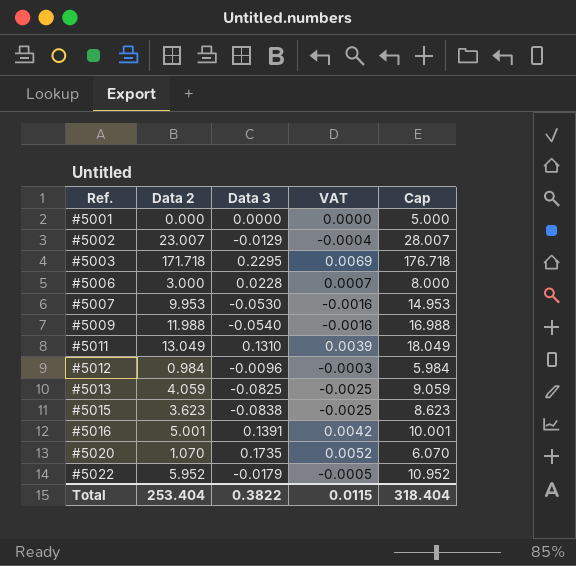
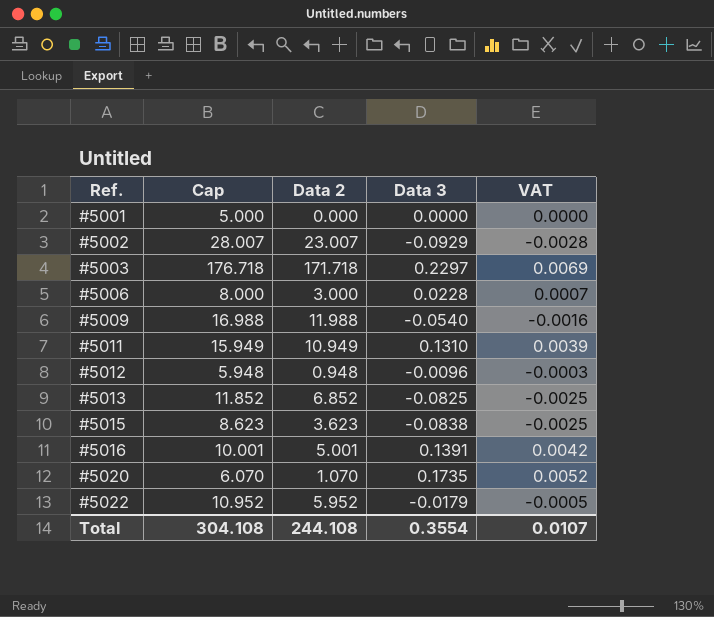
column Cap | position: 5 -> 2
row #5007: 9.953 | -0.0530 | -0.0016 | 14.953 -> none
#5002 | Data 3: -0.0129 -> -0.0929
#5002 | VAT: -0.0004 -> -0.0028
#5003 | Data 3: 0.2295 -> 0.2297
#5011 | Cap: 18.049 -> 15.949
#5011 | Data 2: 13.049 -> 10.949
#5012 | Cap: 5.984 -> 5.948
#5012 | Data 2: 0.984 -> 0.948
#5013 | Cap: 9.059 -> 11.852
#5013 | Data 2: 4.059 -> 6.852
Total | Cap: 318.404 -> 304.108
Total | Data 2: 253.404 -> 244.108
Total | Data 3: 0.3822 -> 0.3554
Total | VAT: 0.0115 -> 0.0107

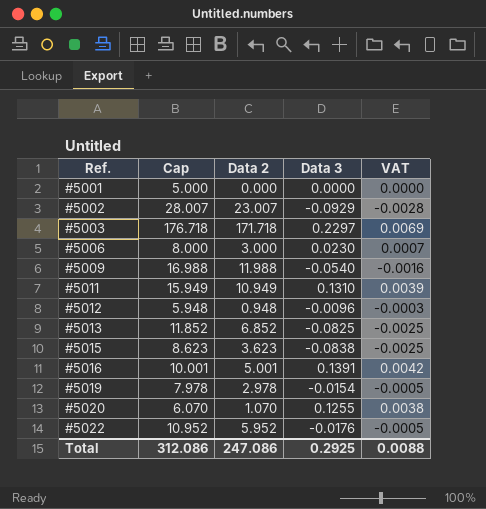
#5006 | Data 3: 0.0228 -> 0.0230
row #5019: none -> 7.978 | 2.978 | -0.0154 | -0.0005
#5020 | Data 3: 0.1735 -> 0.1255
#5020 | VAT: 0.0052 -> 0.0038
#5022 | Data 3: -0.0179 -> -0.0176
Total | Cap: 304.108 -> 312.086
Total | Data 2: 244.108 -> 247.086
Total | Data 3: 0.3554 -> 0.2925
Total | VAT: 0.0107 -> 0.0088

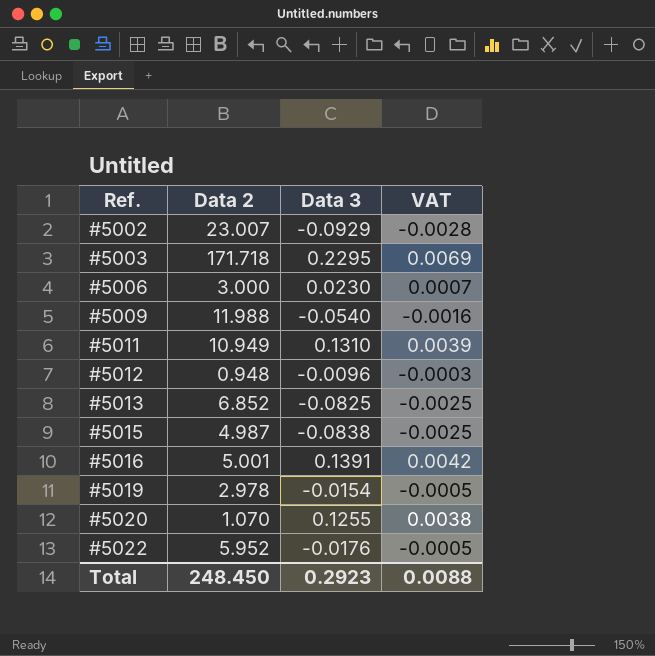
column Cap | formula: [Data 2] + 5 -> none
row #5001: 5.000 | 0.000 | 0.0000 | 0.0000 -> none
#5003 | Data 3: 0.2297 -> 0.2295
#5015 | Data 2: 3.623 -> 4.987
Total | Data 2: 247.086 -> 248.450
Total | Data 3: 0.2925 -> 0.2923

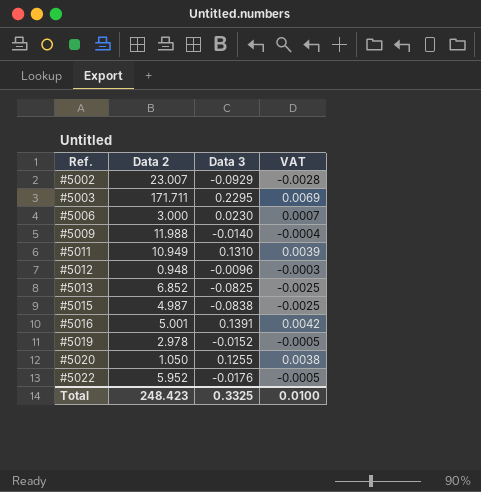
#5003 | Data 2: 171.718 -> 171.711
#5009 | Data 3: -0.0540 -> -0.0140
#5009 | VAT: -0.0016 -> -0.0004
#5019 | Data 3: -0.0154 -> -0.0152
#5020 | Data 2: 1.070 -> 1.050
Total | Data 2: 248.450 -> 248.423
Total | Data 3: 0.2923 -> 0.3325
Total | VAT: 0.0088 -> 0.0100

